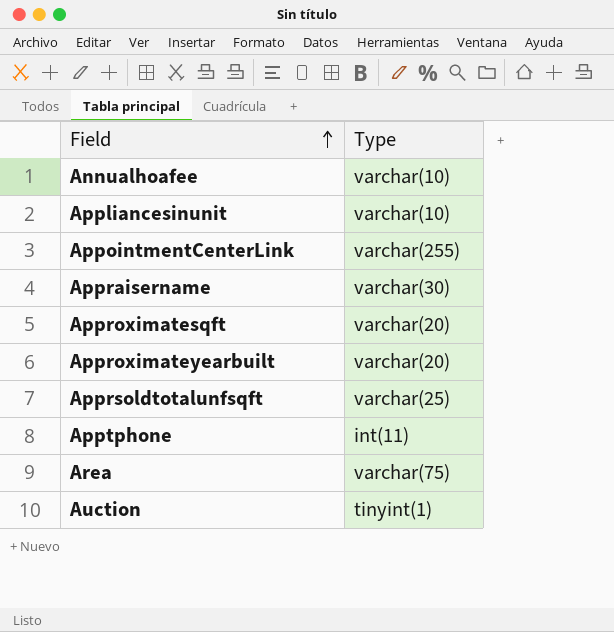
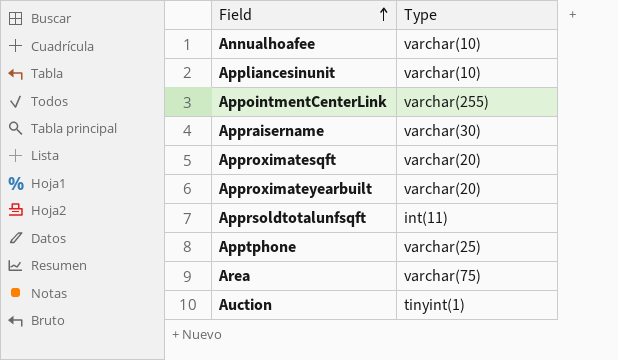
Apprsoldtotalunfsqft | Type: varchar(25) -> int(11)
Apptphone | Type: int(11) -> varchar(25)

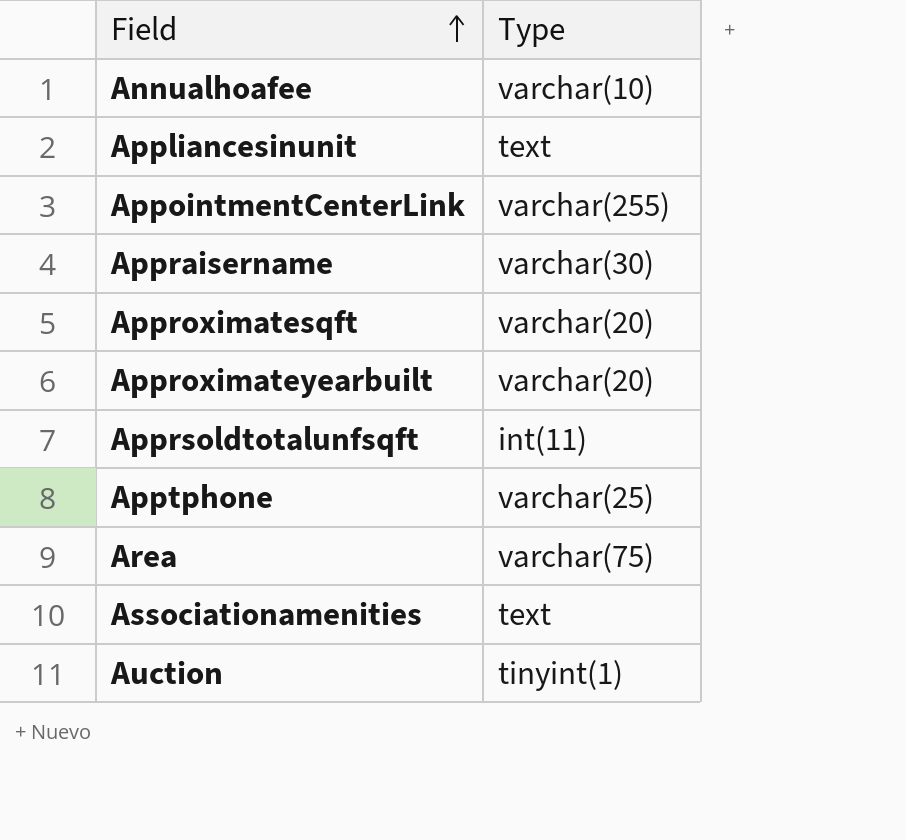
Appliancesinunit | Type: varchar(10) -> text
row Associationamenities: none -> text

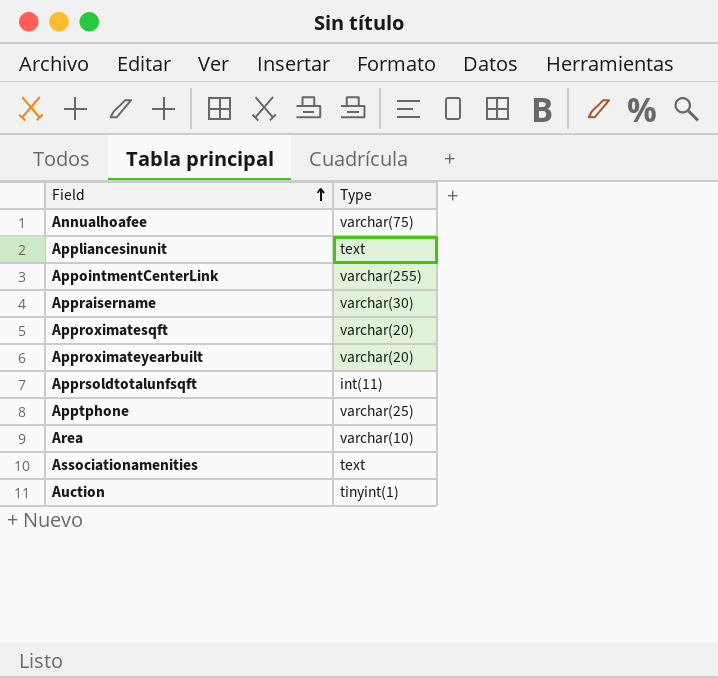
Annualhoafee | Type: varchar(10) -> varchar(75)
Area | Type: varchar(75) -> varchar(10)

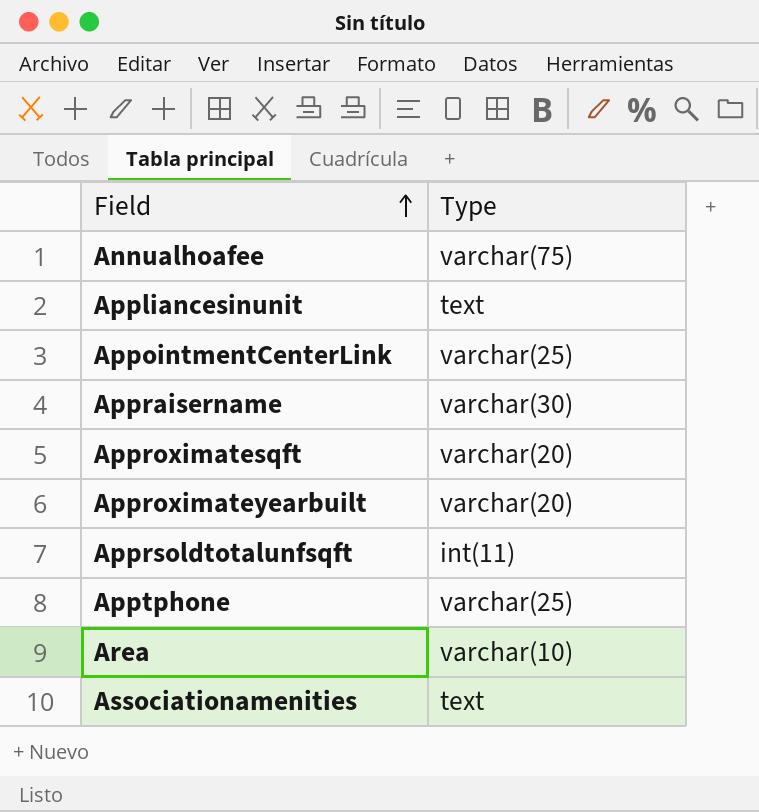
row Auction: tinyint(1) -> none
AppointmentCenterLink | Type: varchar(255) -> varchar(25)

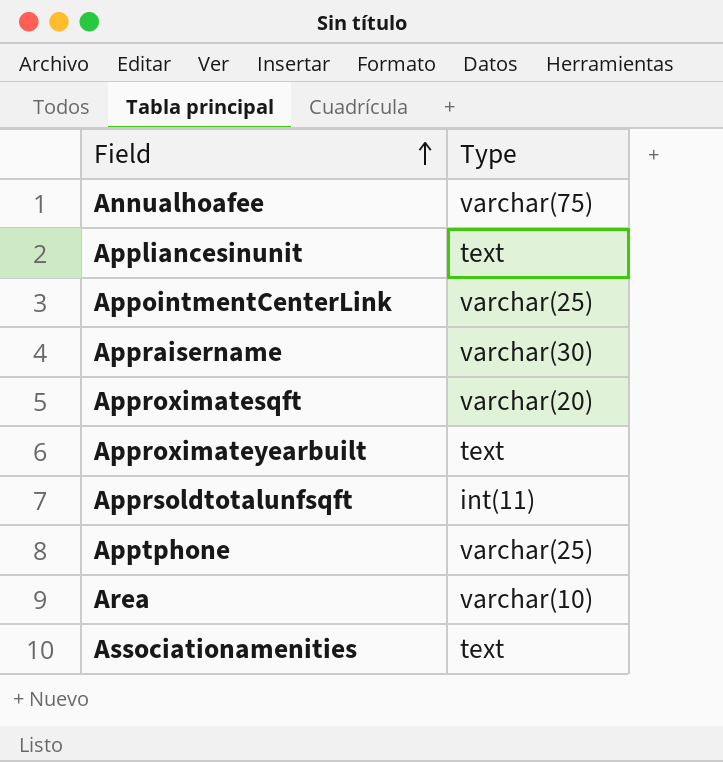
Approximateyearbuilt | Type: varchar(20) -> text

